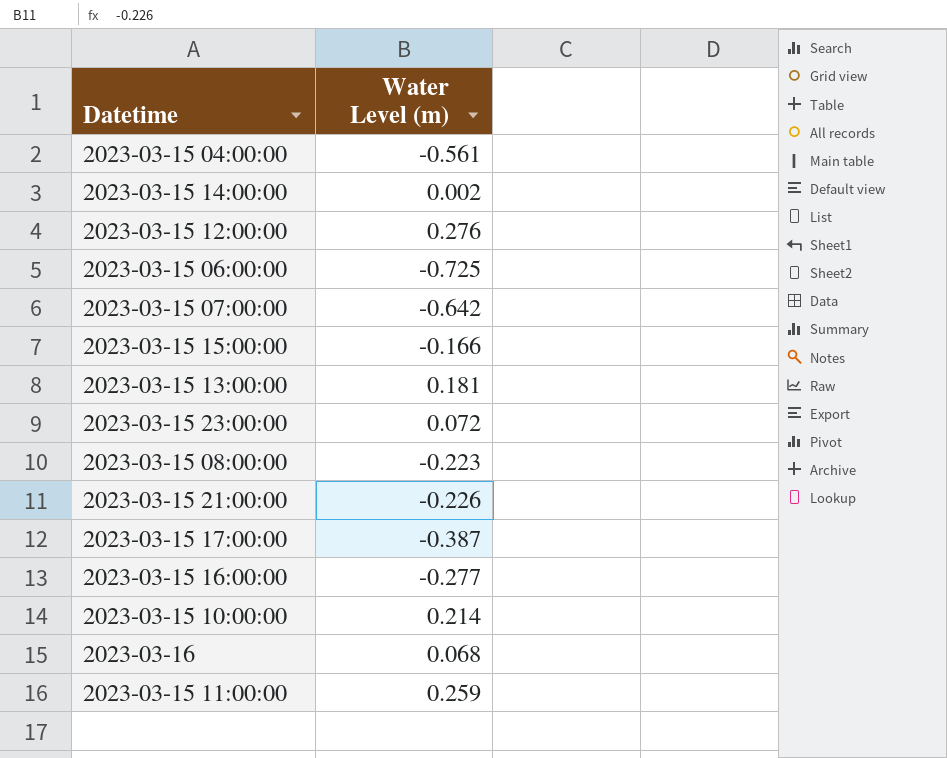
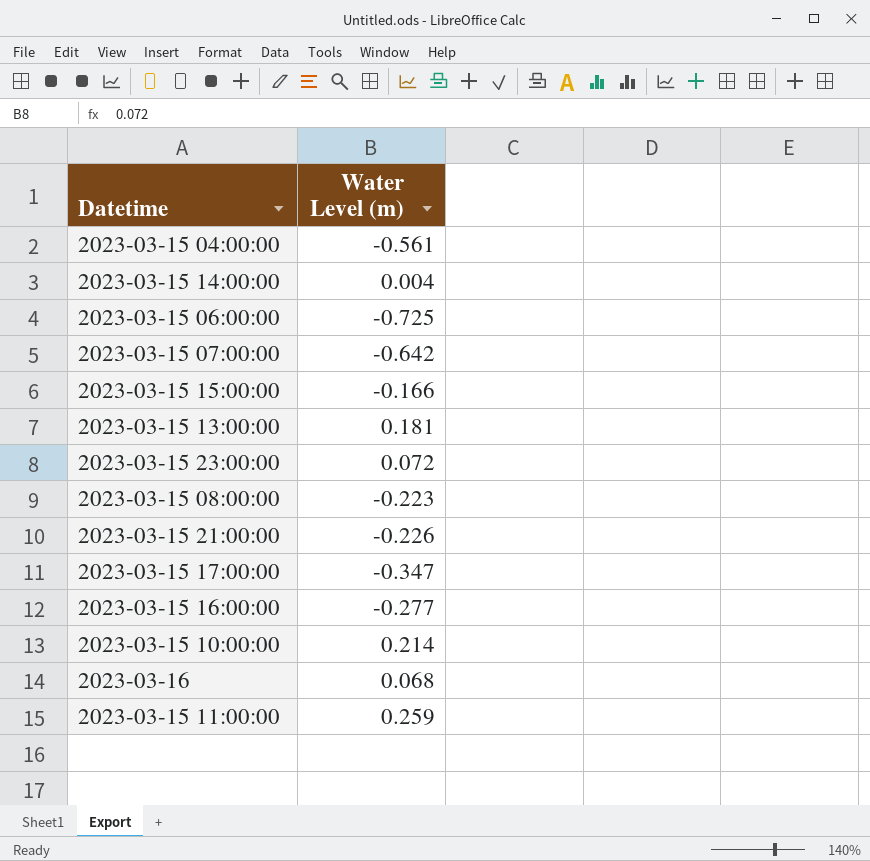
row 2023-03-15 12:00:00: 0.276 -> none
2023-03-15 14:00:00 | Water Level (m): 0.002 -> 0.004
2023-03-15 17:00:00 | Water Level (m): -0.387 -> -0.347

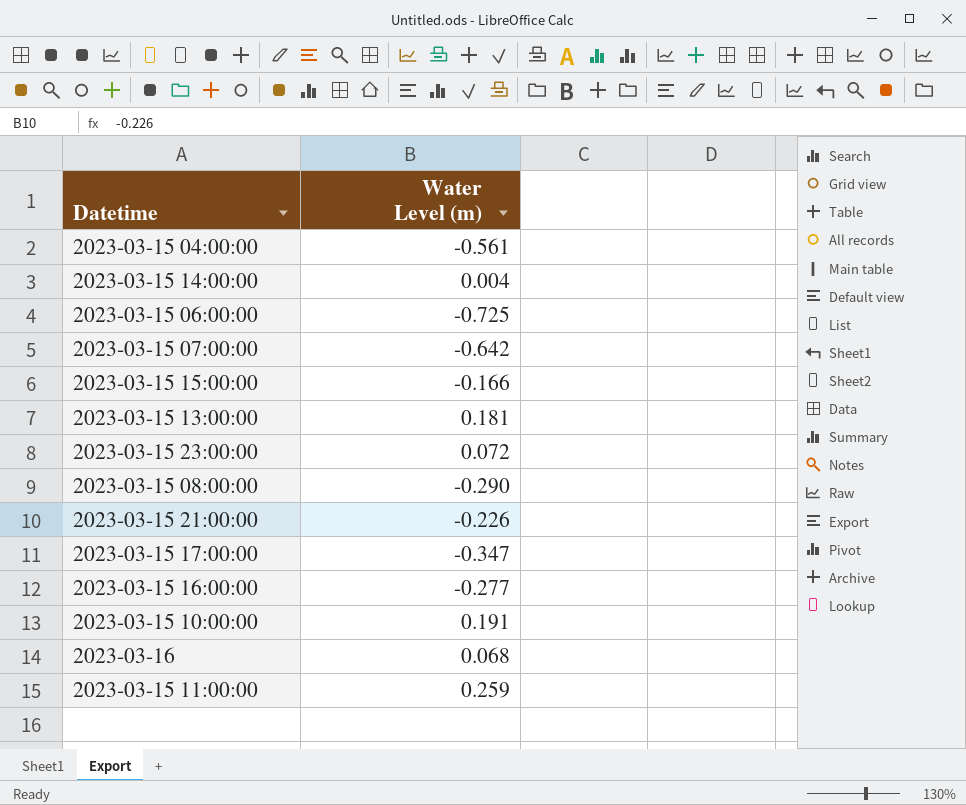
2023-03-15 08:00:00 | Water Level (m): -0.223 -> -0.290
2023-03-15 10:00:00 | Water Level (m): 0.214 -> 0.191

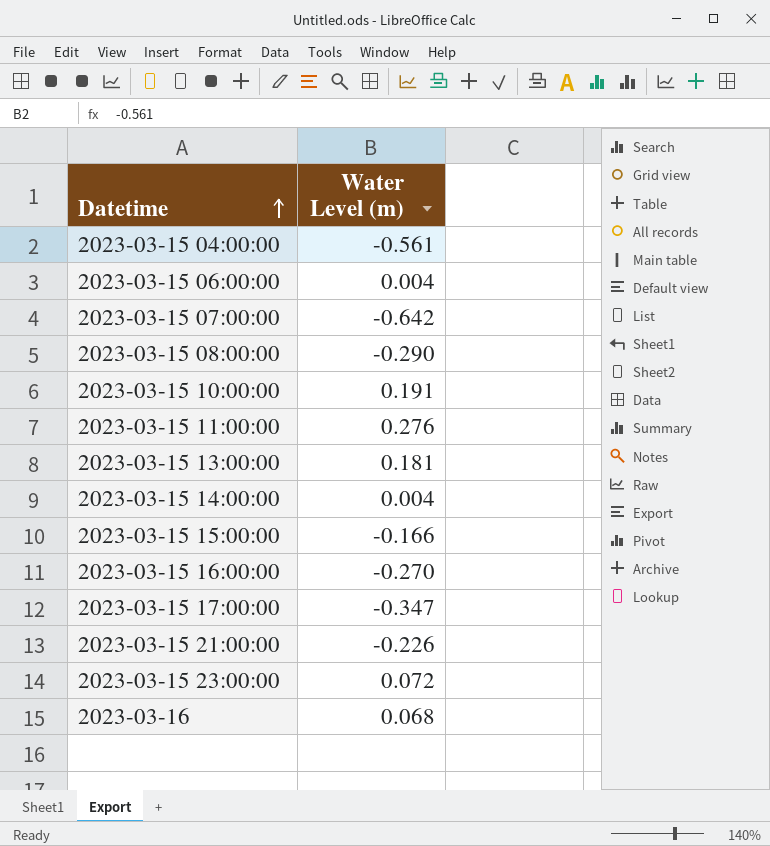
row order: none -> Datetime ascending
2023-03-15 06:00:00 | Water Level (m): -0.725 -> 0.004
2023-03-15 11:00:00 | Water Level (m): 0.259 -> 0.276
2023-03-15 16:00:00 | Water Level (m): -0.277 -> -0.270

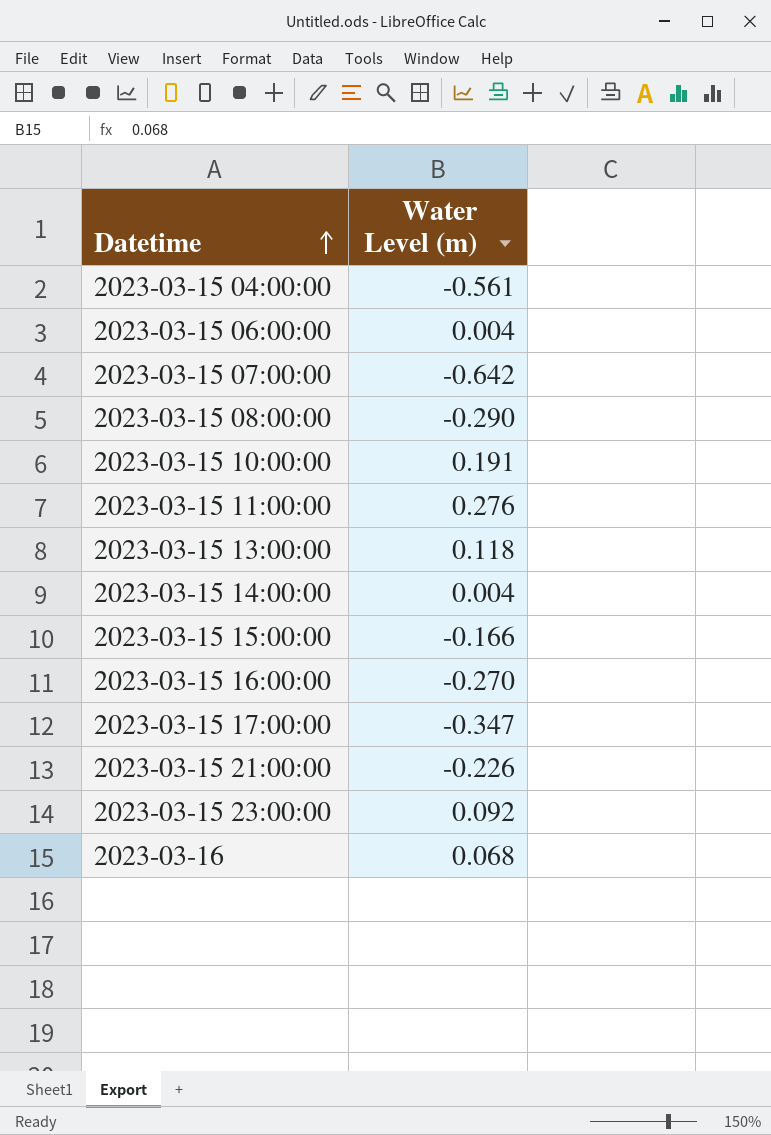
2023-03-15 13:00:00 | Water Level (m): 0.181 -> 0.118
2023-03-15 23:00:00 | Water Level (m): 0.072 -> 0.092

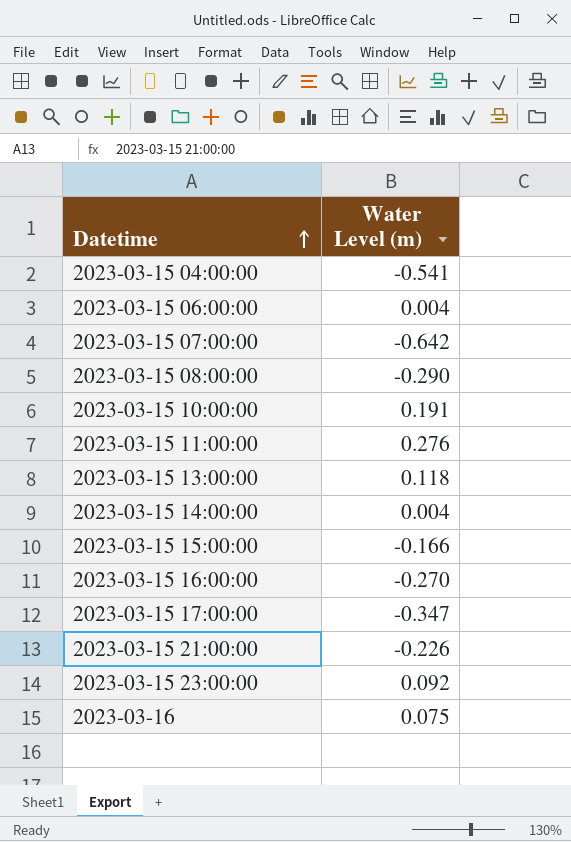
2023-03-15 04:00:00 | Water Level (m): -0.561 -> -0.541
2023-03-16 | Water Level (m): 0.068 -> 0.075

